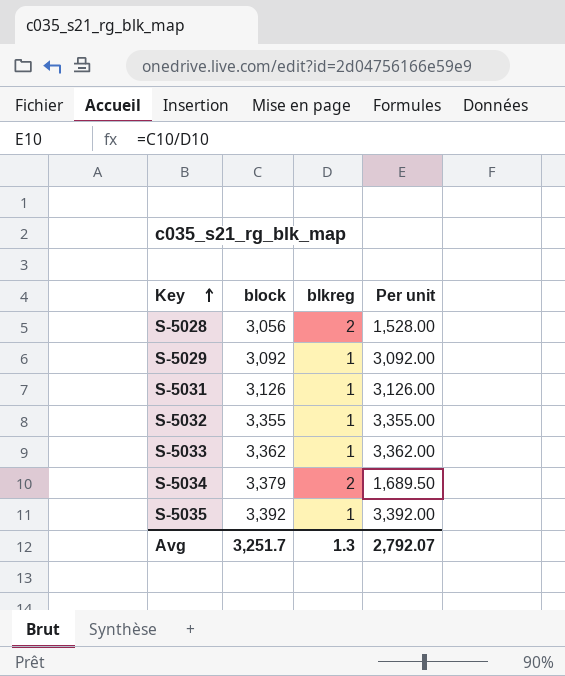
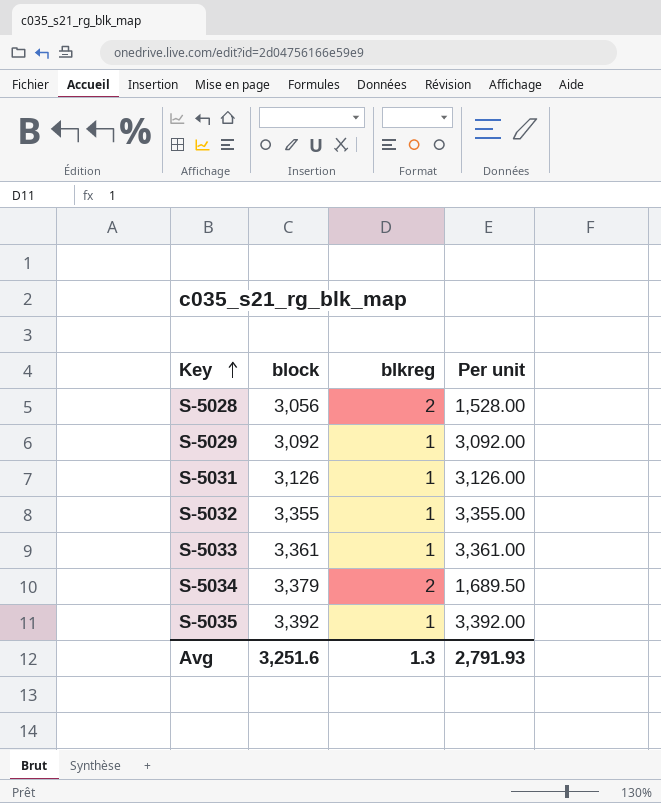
S-5033 | block: 3,362 -> 3,361
S-5033 | Per unit: 3,362.00 -> 3,361.00
Avg | block: 3,251.7 -> 3,251.6
Avg | Per unit: 2,792.07 -> 2,791.93

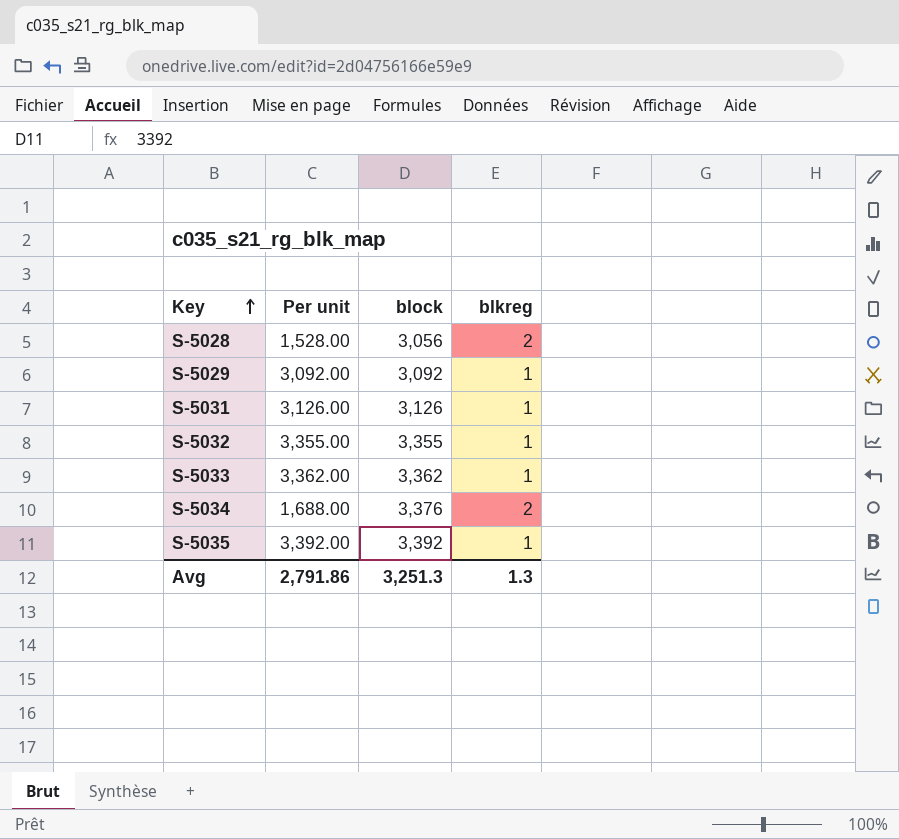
column Per unit | position: 4 -> 2
S-5033 | Per unit: 3,361.00 -> 3,362.00
S-5033 | block: 3,361 -> 3,362
S-5034 | Per unit: 1,689.50 -> 1,688.00
S-5034 | block: 3,379 -> 3,376
Avg | Per unit: 2,791.93 -> 2,791.86
Avg | block: 3,251.6 -> 3,251.3

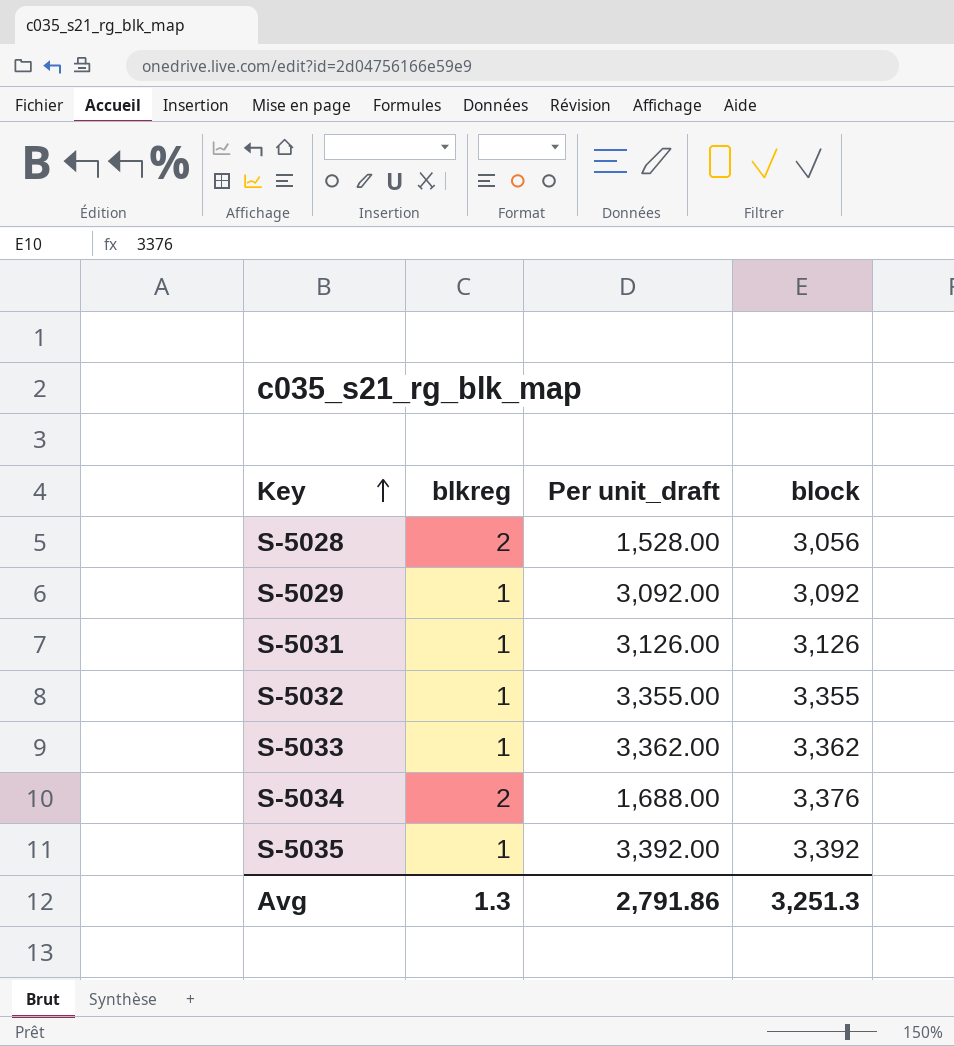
column blkreg | position: 4 -> 2
column name: Per unit -> Per unit_draft

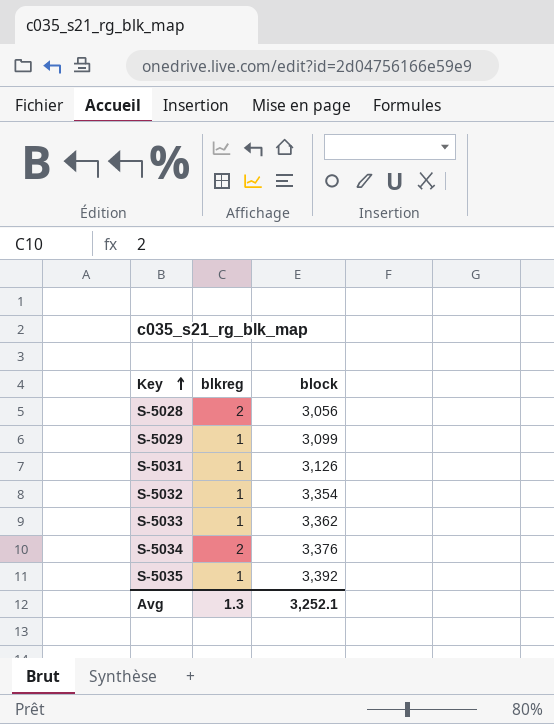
column Per unit_draft | formula: [block] / [blkreg] -> none
S-5029 | block: 3,092 -> 3,099
S-5032 | block: 3,355 -> 3,354
Avg | block: 3,251.3 -> 3,252.1

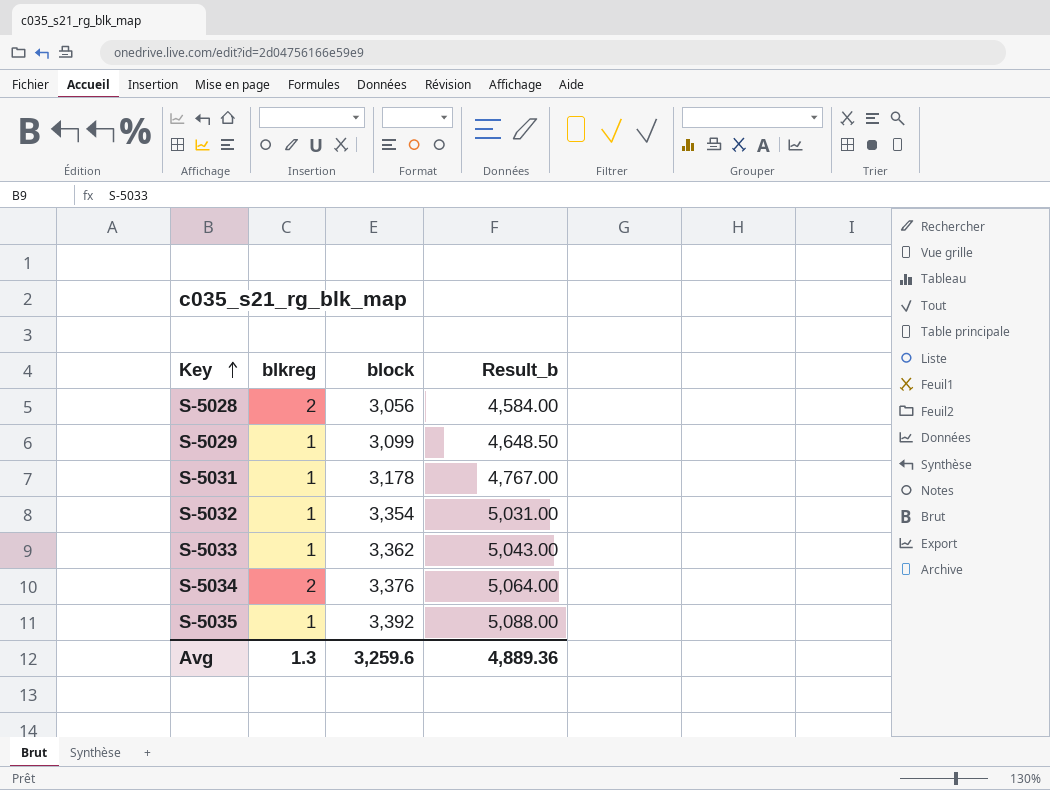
column Result_b | formula: none -> [block] * 1.5
S-5031 | block: 3,126 -> 3,178
Avg | block: 3,252.1 -> 3,259.6

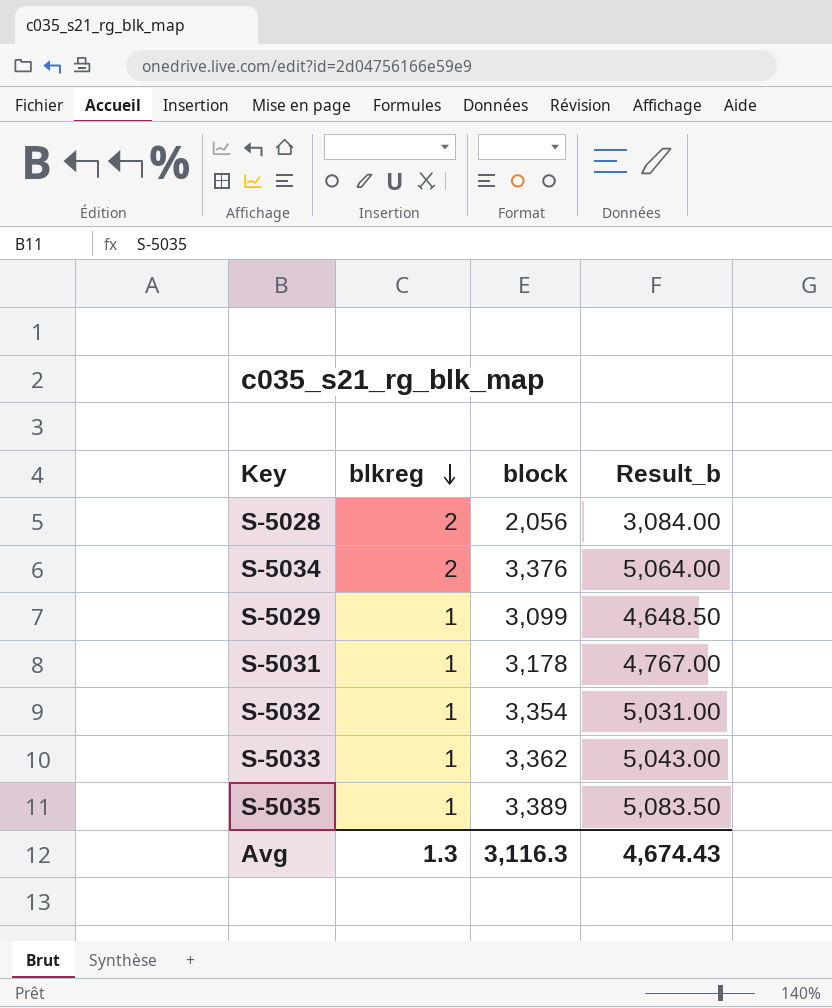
row order: Key ascending -> blkreg descending
S-5028 | block: 3,056 -> 2,056
S-5028 | Result_b: 4,584.00 -> 3,084.00
S-5035 | block: 3,392 -> 3,389
S-5035 | Result_b: 5,088.00 -> 5,083.50
Avg | block: 3,259.6 -> 3,116.3
Avg | Result_b: 4,889.36 -> 4,674.43

